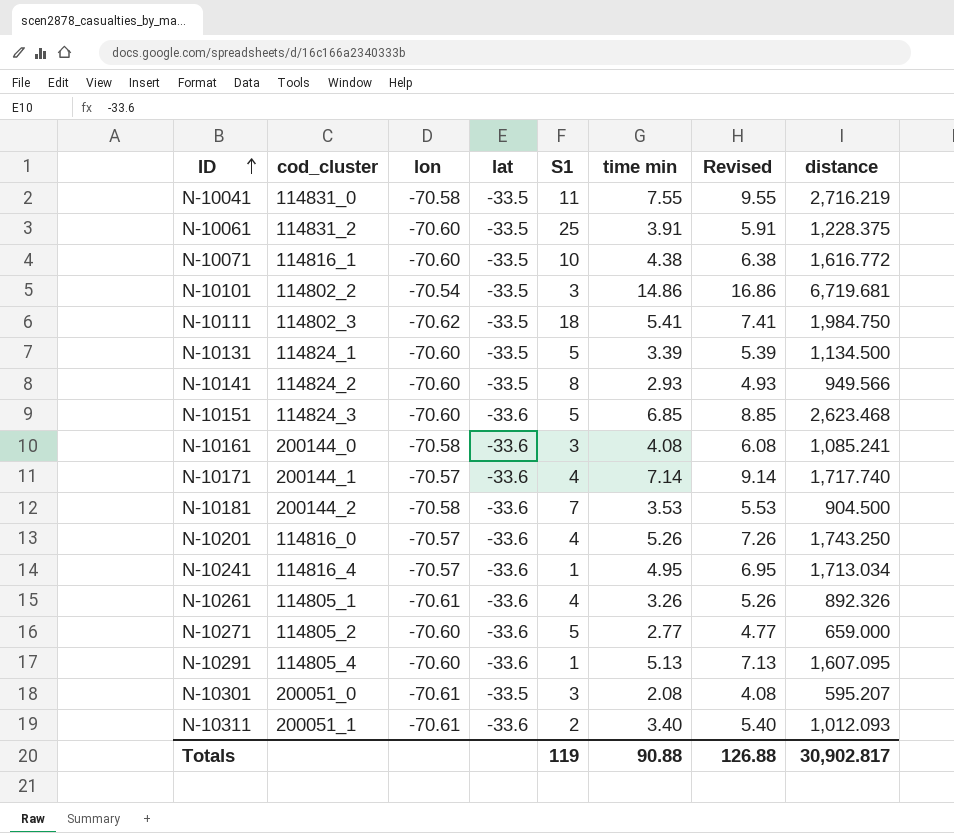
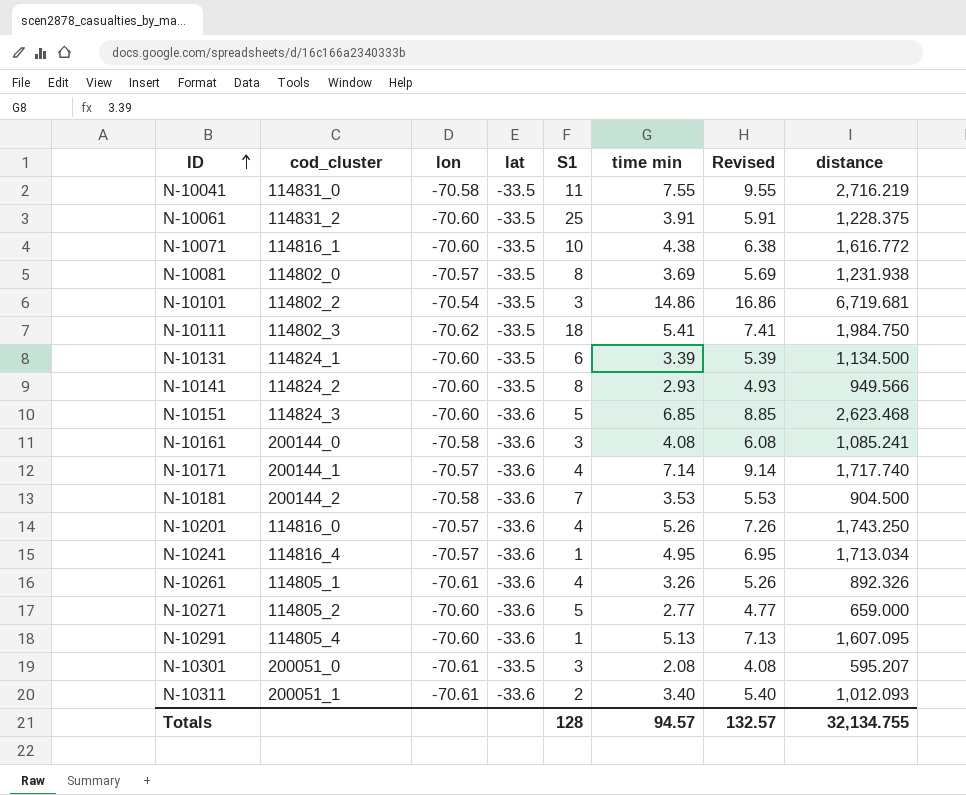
row N-10081: none -> 114802_0 | -70.57 | -33.5 | 8 | 3.69 | 5.69 | 1,231.938
N-10131 | S1: 5 -> 6
Totals | S1: 119 -> 128
Totals | time min: 90.88 -> 94.57
Totals | Revised: 126.88 -> 132.57
Totals | distance: 30,902.817 -> 32,134.755

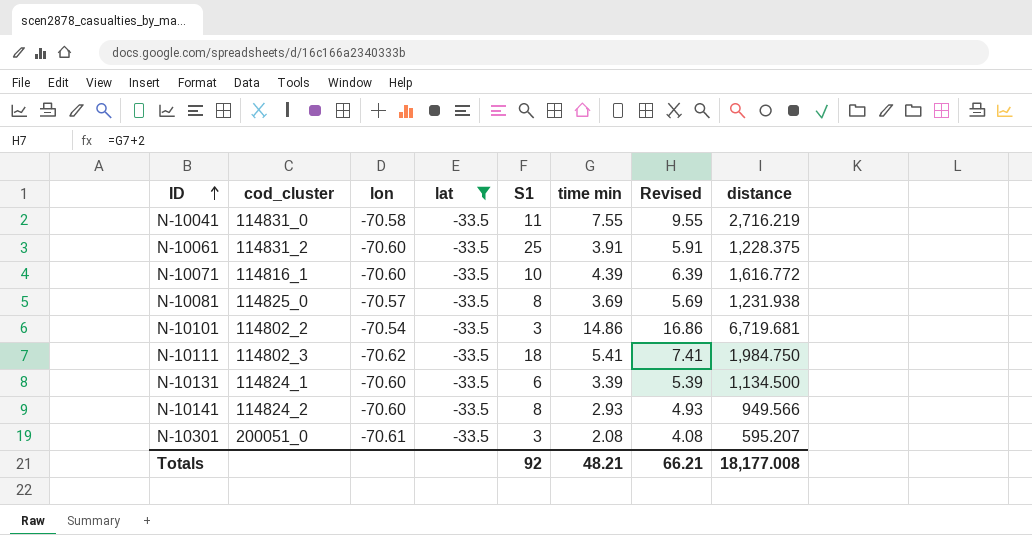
filter: none -> lat = -33.5
N-10071 | time min: 4.38 -> 4.39
N-10071 | Revised: 6.38 -> 6.39
N-10081 | cod_cluster: 114802_0 -> 114825_0
Totals | S1: 128 -> 92
Totals | time min: 94.57 -> 48.21
Totals | Revised: 132.57 -> 66.21
Totals | distance: 32,134.755 -> 18,177.008

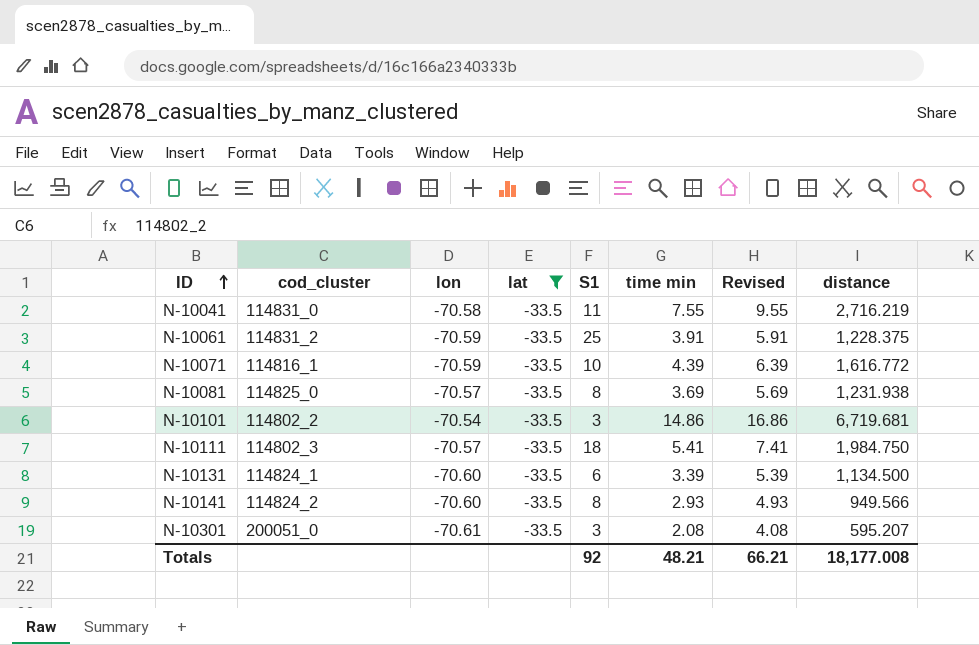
N-10061 | lon: -70.60 -> -70.59
N-10071 | lon: -70.60 -> -70.59
N-10111 | lon: -70.62 -> -70.57

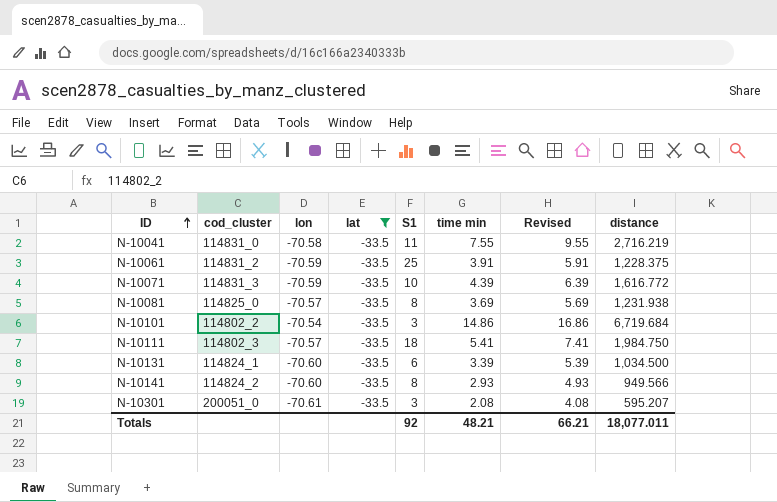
N-10071 | cod_cluster: 114816_1 -> 114831_3
N-10101 | distance: 6,719.681 -> 6,719.684
N-10131 | distance: 1,134.500 -> 1,034.500
Totals | distance: 18,177.008 -> 18,077.011

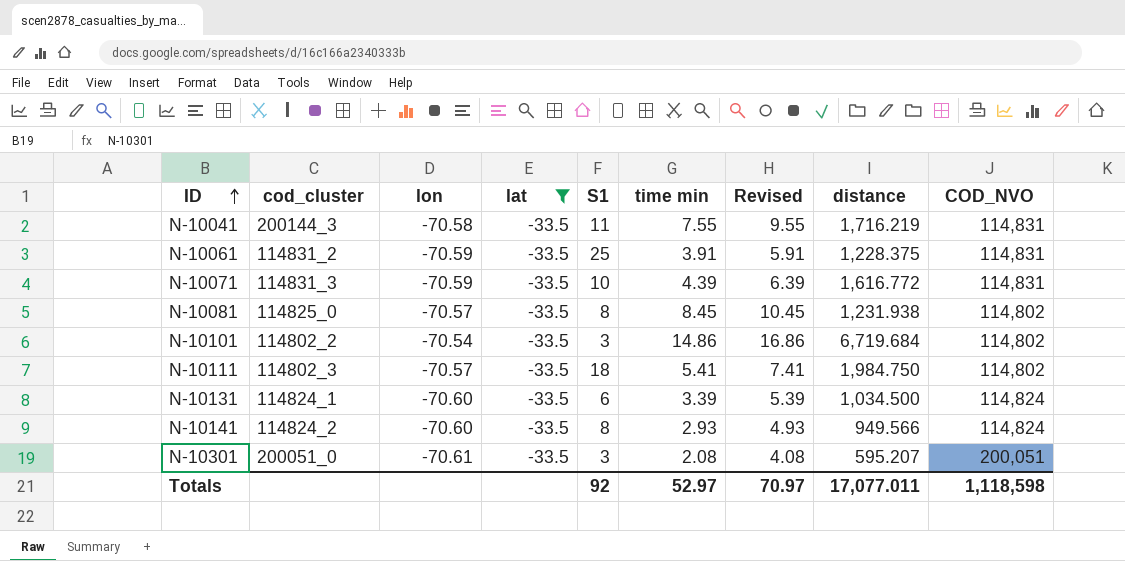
column COD_NVO | position: none -> 9
N-10041 | cod_cluster: 114831_0 -> 200144_3
N-10041 | distance: 2,716.219 -> 1,716.219
N-10081 | time min: 3.69 -> 8.45
N-10081 | Revised: 5.69 -> 10.45
Totals | time min: 48.21 -> 52.97
Totals | Revised: 66.21 -> 70.97
Totals | distance: 18,077.011 -> 17,077.011

